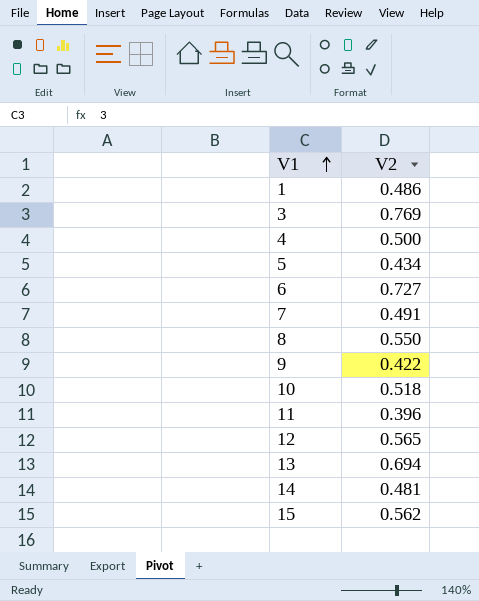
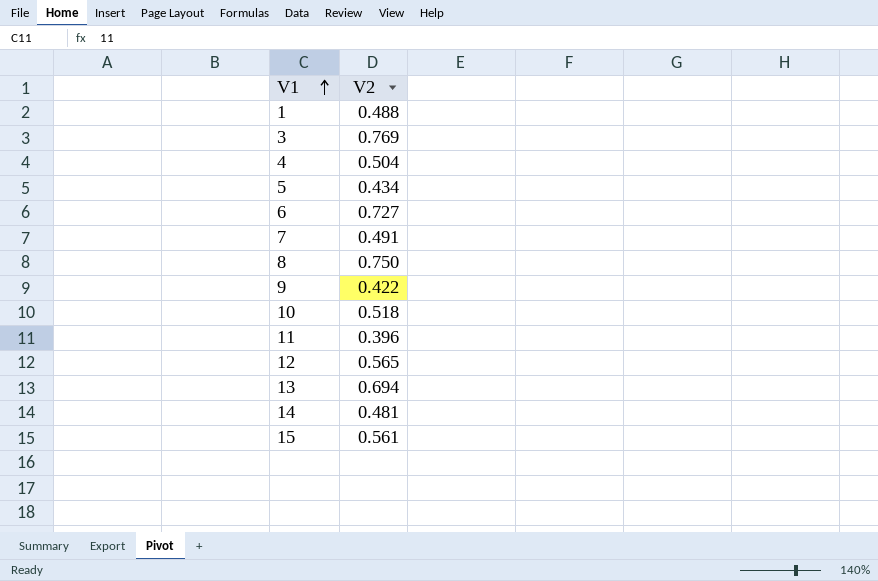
1 | V2: 0.486 -> 0.488
4 | V2: 0.500 -> 0.504
8 | V2: 0.550 -> 0.750
15 | V2: 0.562 -> 0.561

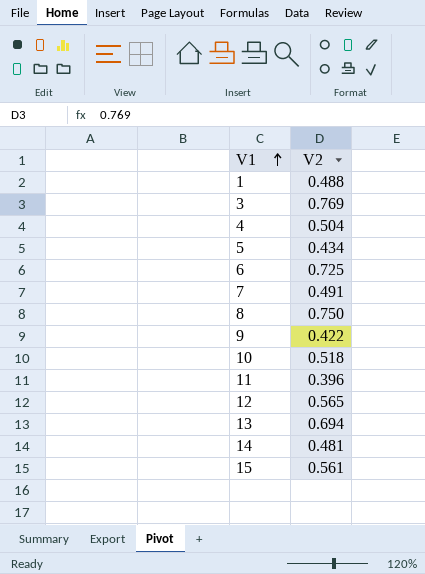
6 | V2: 0.727 -> 0.725

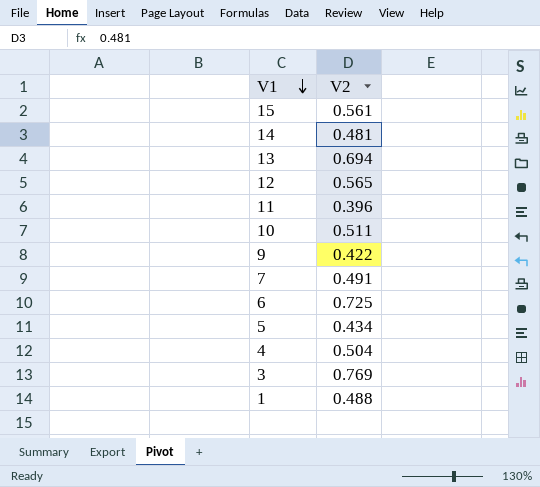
row order: V1 ascending -> V1 descending
row 8: 0.750 -> none
10 | V2: 0.518 -> 0.511

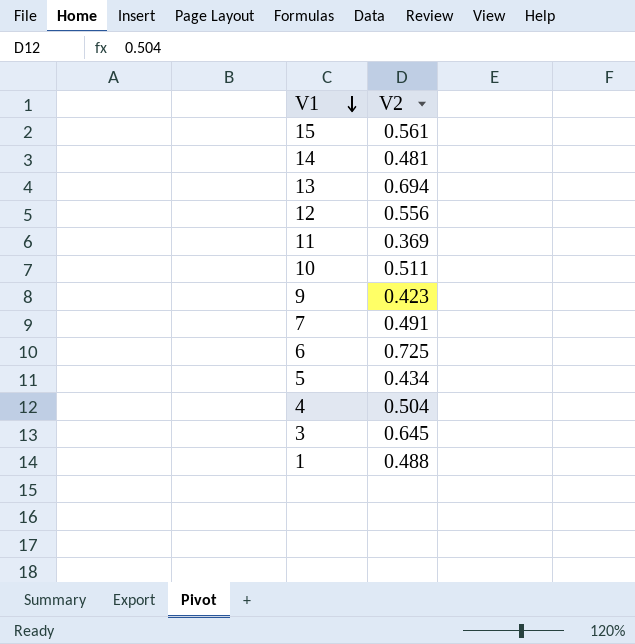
12 | V2: 0.565 -> 0.556
11 | V2: 0.396 -> 0.369
9 | V2: 0.422 -> 0.423
3 | V2: 0.769 -> 0.645

